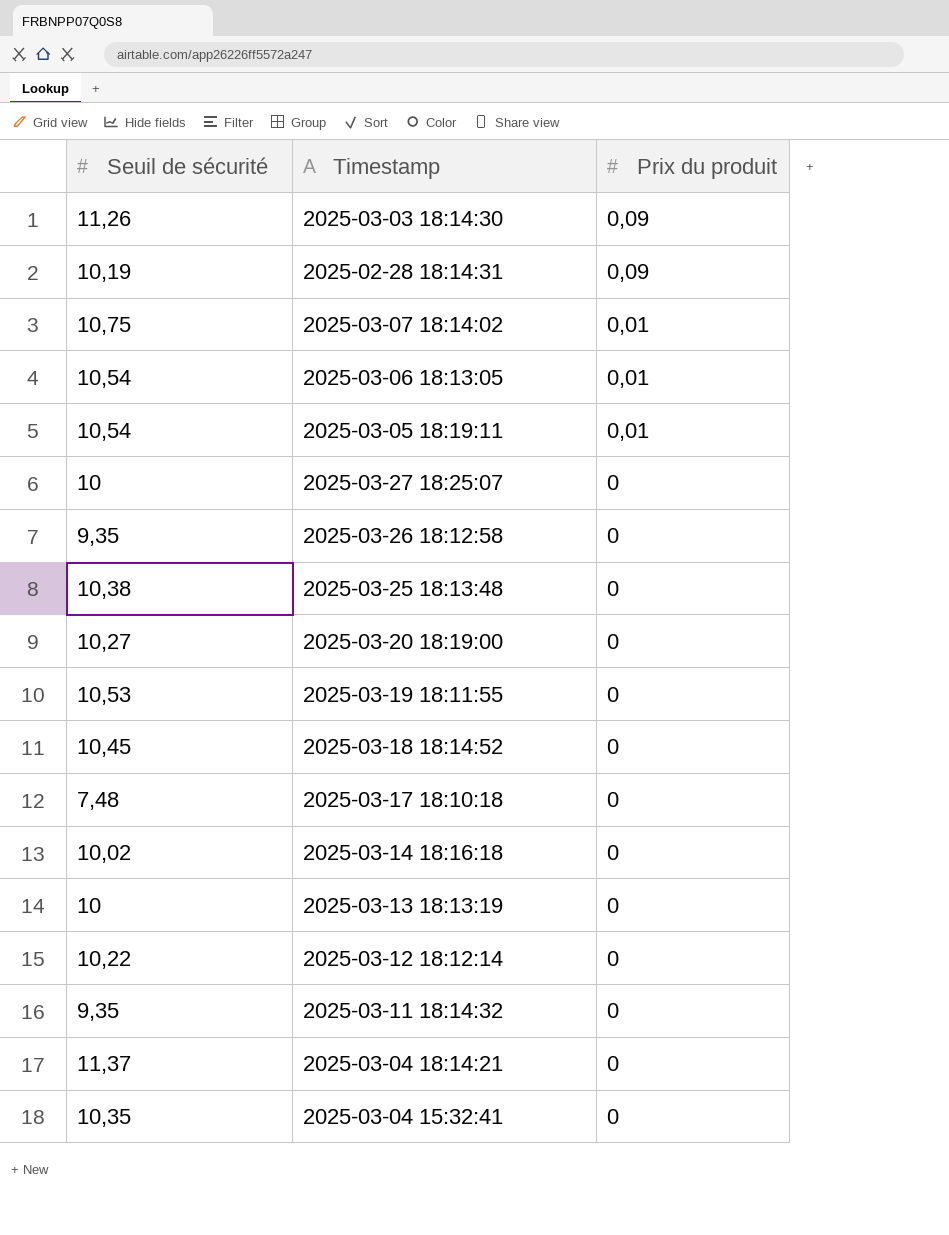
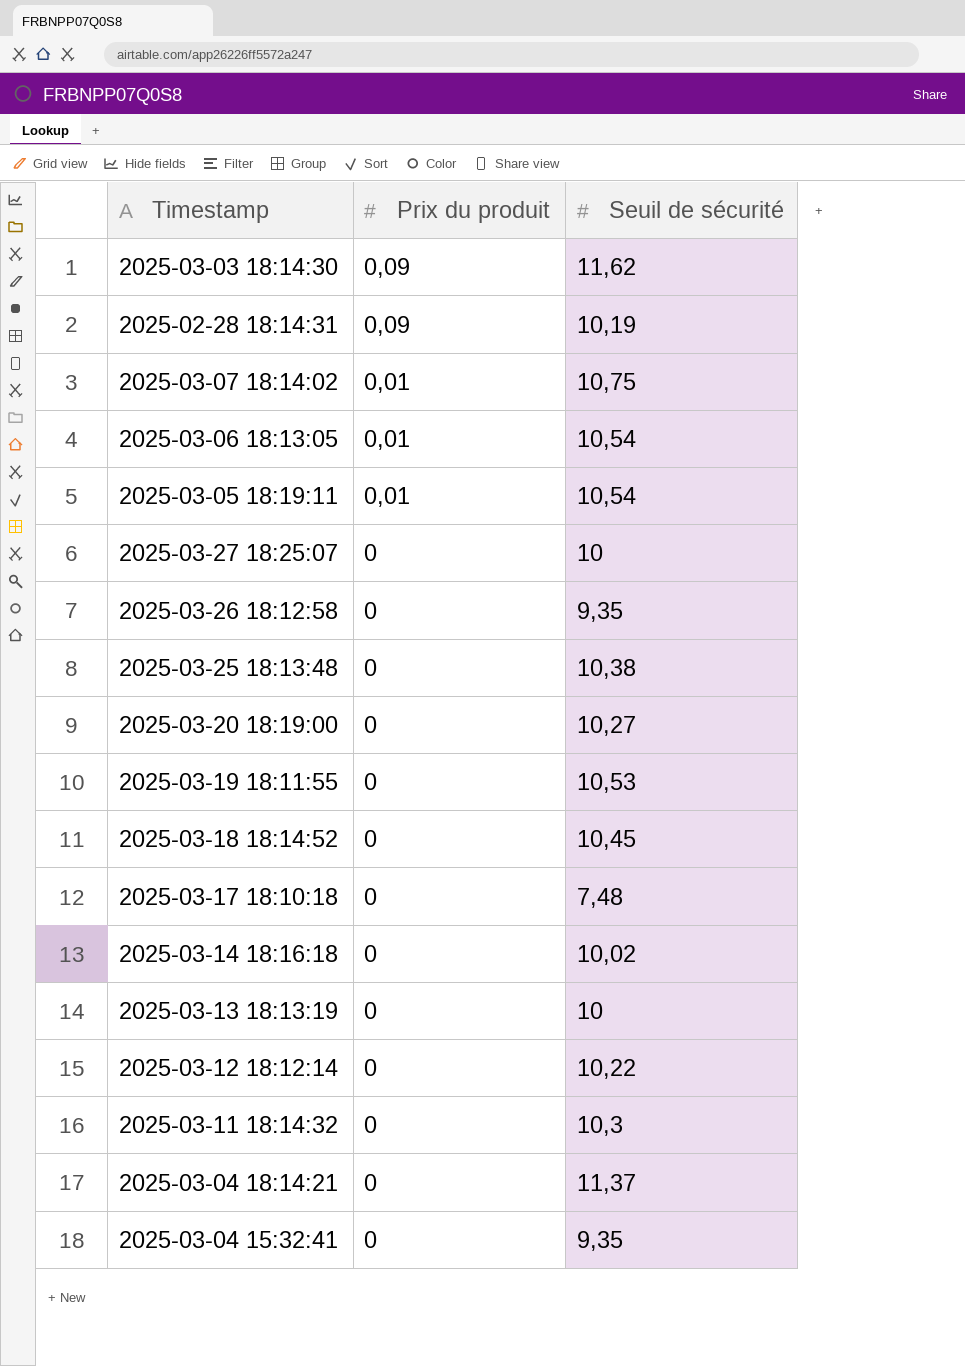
column Seuil de sécurité | position: 1 -> 3
2025-03-03 18:14:30 | Seuil de sécurité: 11,26 -> 11,62
2025-03-11 18:14:32 | Seuil de sécurité: 9,35 -> 10,3
2025-03-04 15:32:41 | Seuil de sécurité: 10,35 -> 9,35

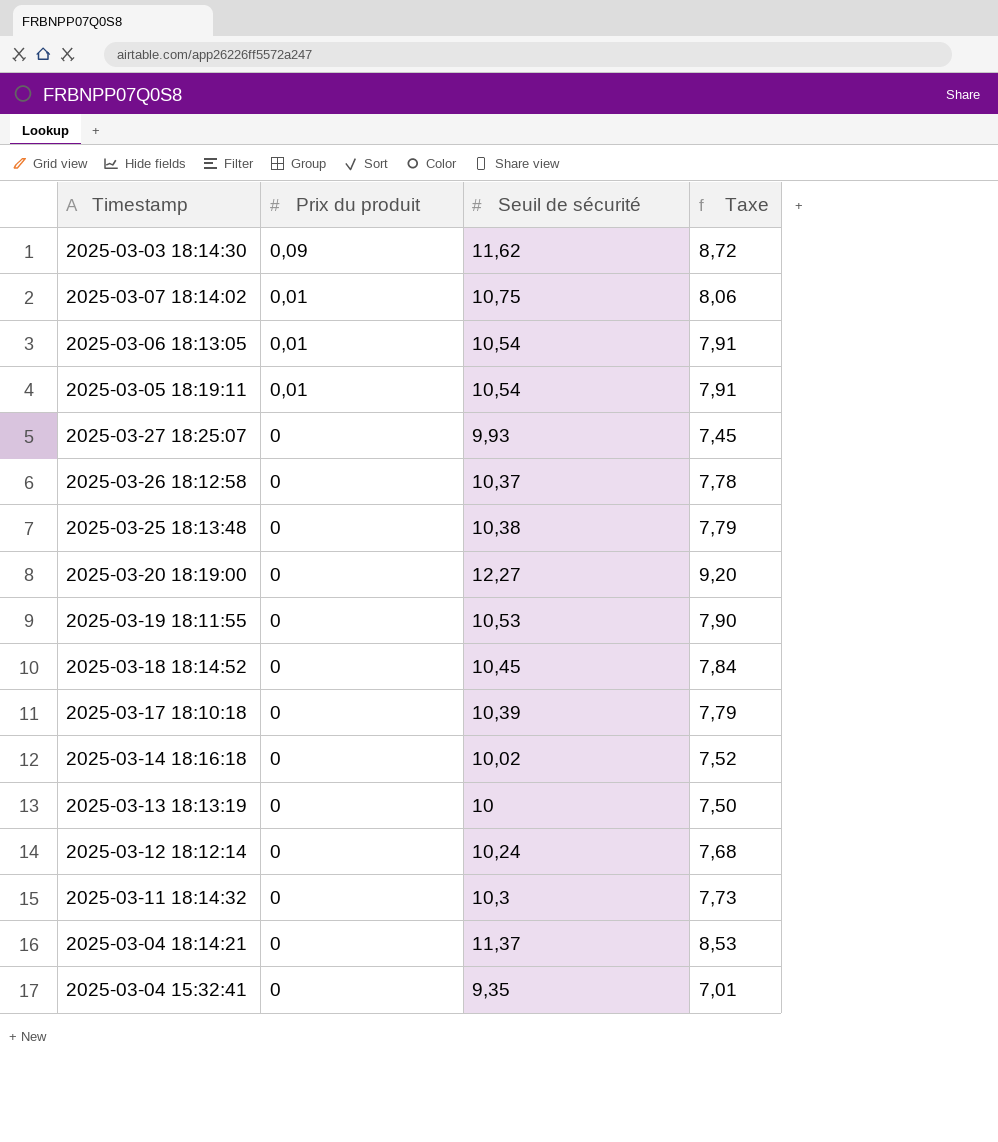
column Taxe | formula: none -> [Seuil de sécurité] * 0,75
row 2025-02-28 18:14:31: 0,09 | 10,19 -> none
2025-03-27 18:25:07 | Seuil de sécurité: 10 -> 9,93
2025-03-26 18:12:58 | Seuil de sécurité: 9,35 -> 10,37
2025-03-20 18:19:00 | Seuil de sécurité: 10,27 -> 12,27
2025-03-17 18:10:18 | Seuil de sécurité: 7,48 -> 10,39
2025-03-12 18:12:14 | Seuil de sécurité: 10,22 -> 10,24

